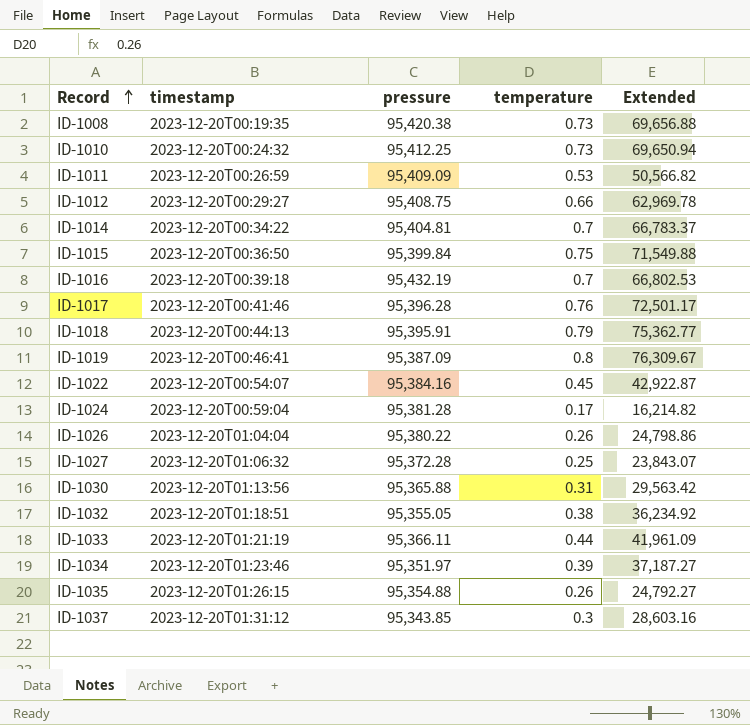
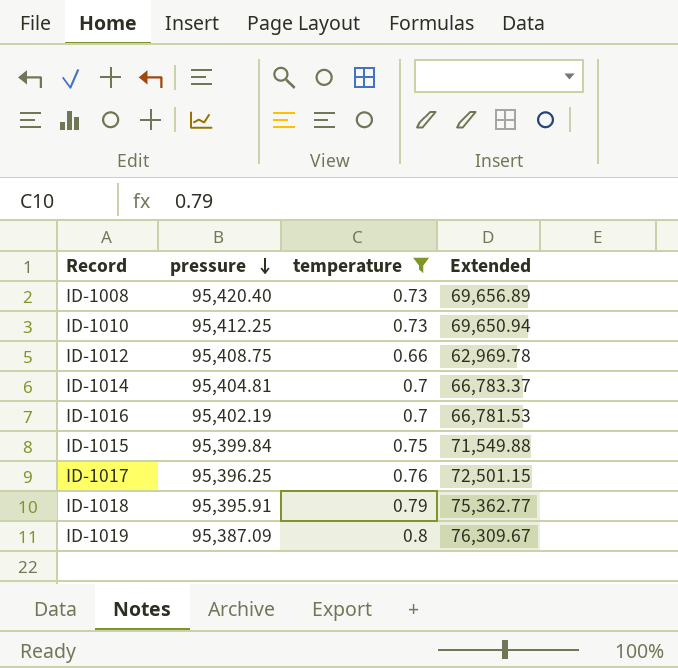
filter: none -> temperature >= 0.66
row order: Record ascending -> pressure descending
column timestamp | position: 2 -> none
ID-1008 | pressure: 95,420.38 -> 95,420.40
ID-1008 | Extended: 69,656.88 -> 69,656.89
ID-1016 | pressure: 95,432.19 -> 95,402.19
ID-1016 | Extended: 66,802.53 -> 66,781.53
ID-1017 | pressure: 95,396.28 -> 95,396.25
ID-1017 | Extended: 72,501.17 -> 72,501.15

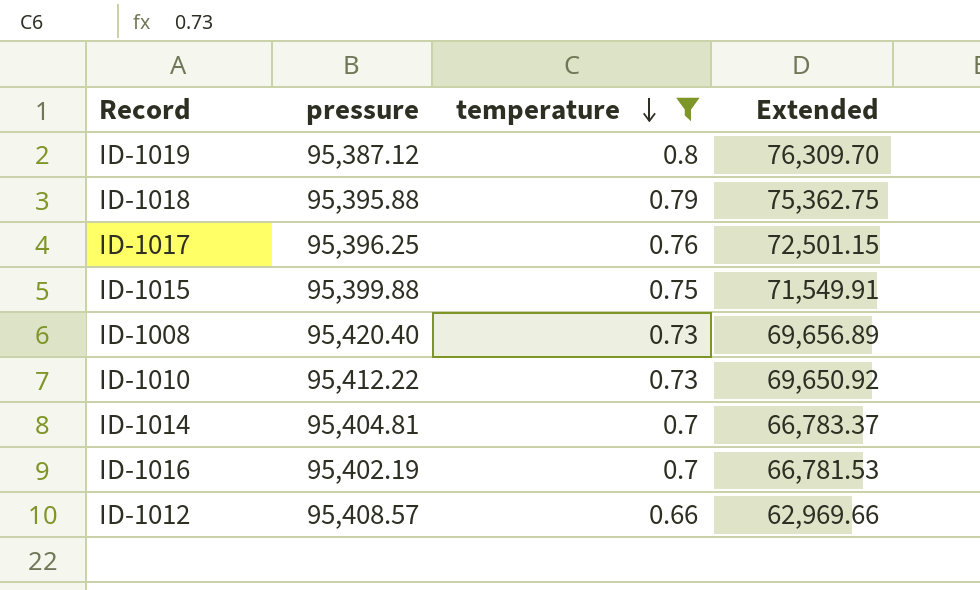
row order: pressure descending -> temperature descending
ID-1019 | pressure: 95,387.09 -> 95,387.12
ID-1019 | Extended: 76,309.67 -> 76,309.70
ID-1018 | pressure: 95,395.91 -> 95,395.88
ID-1018 | Extended: 75,362.77 -> 75,362.75
ID-1015 | pressure: 95,399.84 -> 95,399.88
ID-1015 | Extended: 71,549.88 -> 71,549.91
ID-1010 | pressure: 95,412.25 -> 95,412.22
ID-1010 | Extended: 69,650.94 -> 69,650.92
ID-1012 | pressure: 95,408.75 -> 95,408.57
ID-1012 | Extended: 62,969.78 -> 62,969.66

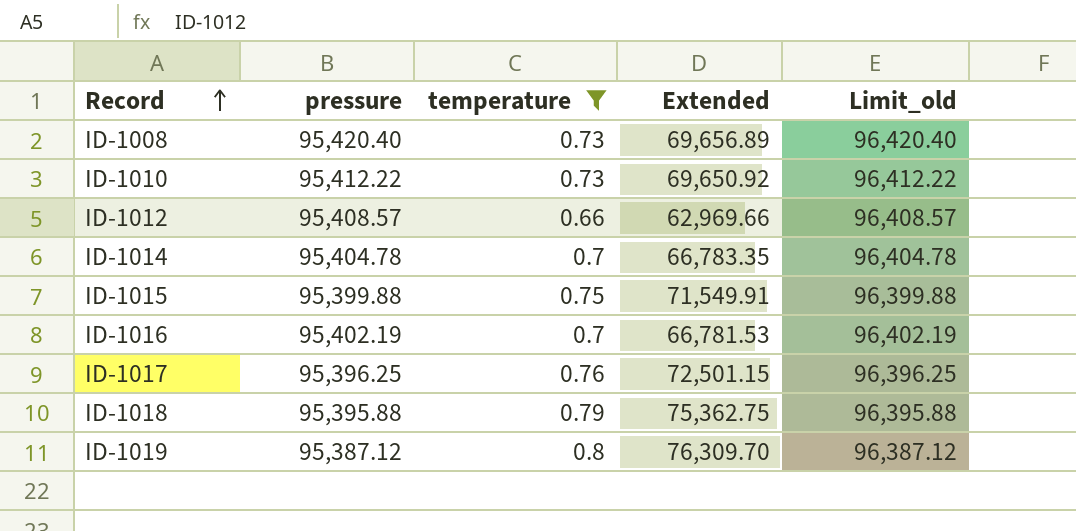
row order: temperature descending -> Record ascending
column Limit_old | formula: none -> [pressure] + 1000
ID-1014 | pressure: 95,404.81 -> 95,404.78
ID-1014 | Extended: 66,783.37 -> 66,783.35

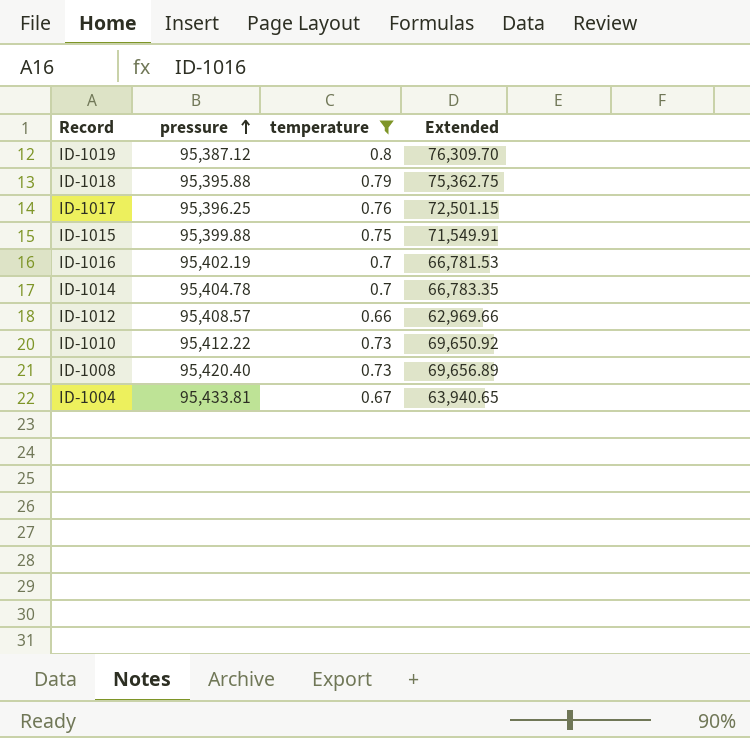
row order: Record ascending -> pressure ascending
column Limit_old | formula: [pressure] + 1000 -> none
row ID-1004: none -> 95,433.81 | 0.67 | 63,940.65

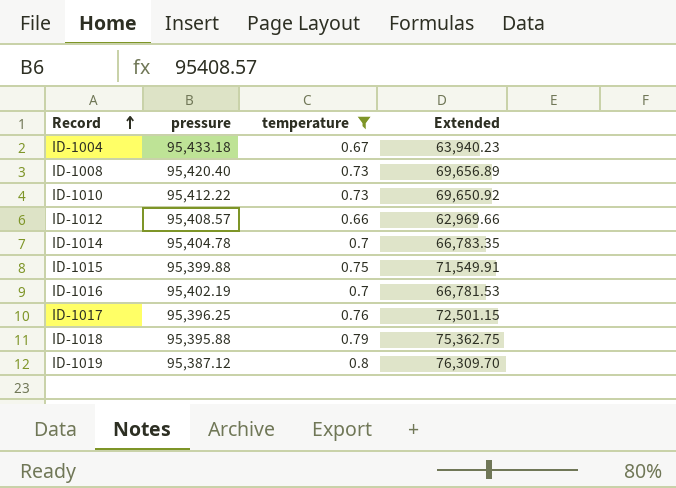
row order: pressure ascending -> Record ascending
ID-1004 | pressure: 95,433.81 -> 95,433.18
ID-1004 | Extended: 63,940.65 -> 63,940.23

